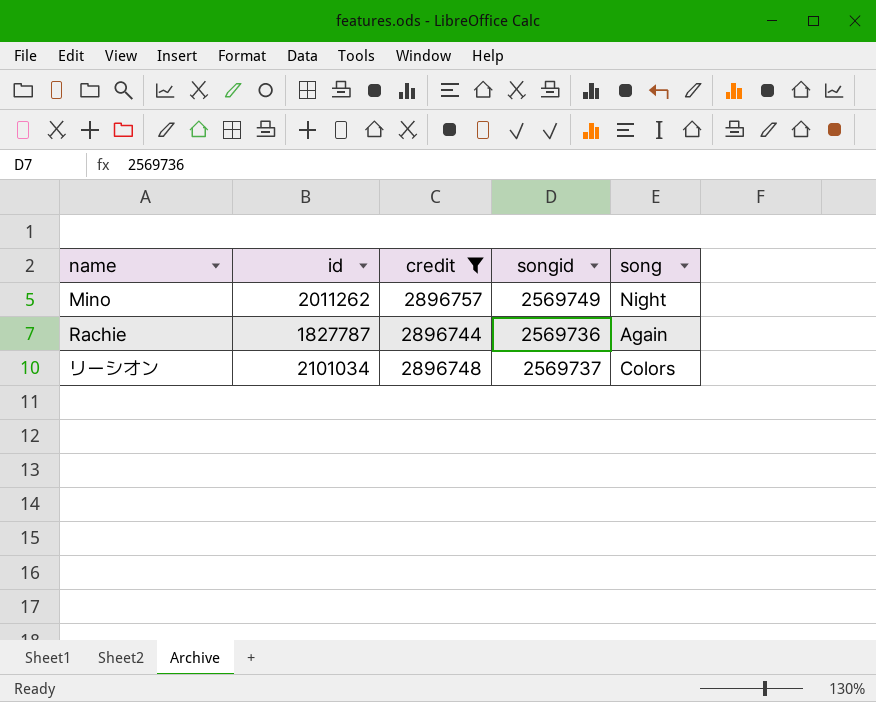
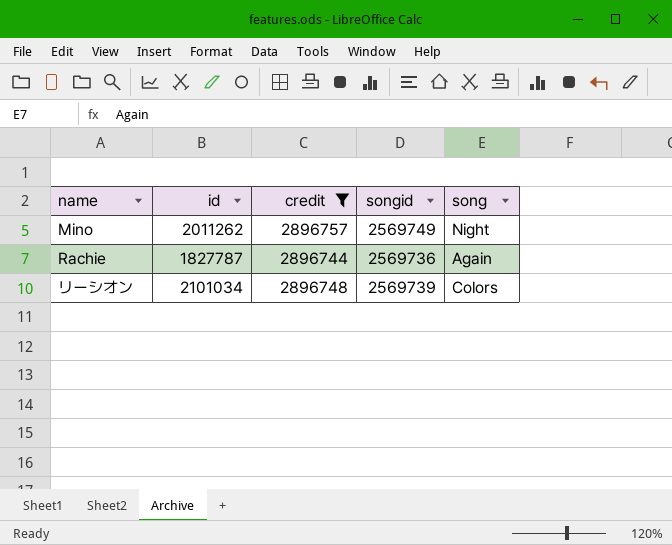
リーシオン | songid: 2569737 -> 2569739

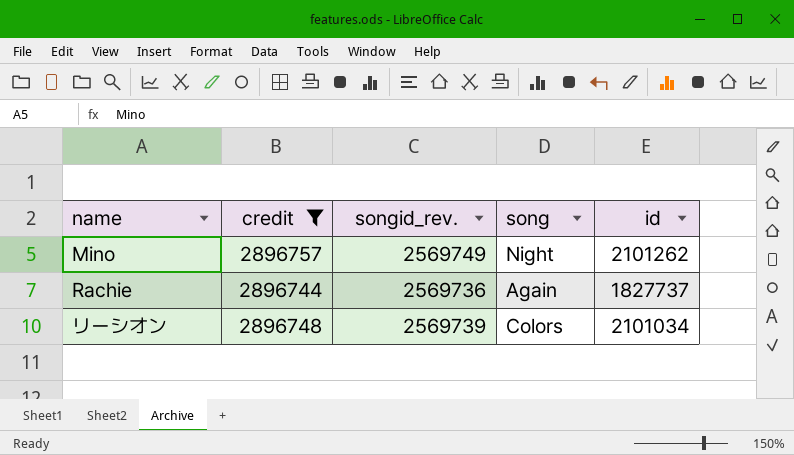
column name: songid -> songid_rev.
column id | position: 2 -> 5
Mino | id: 2011262 -> 2101262
Rachie | id: 1827787 -> 1827737

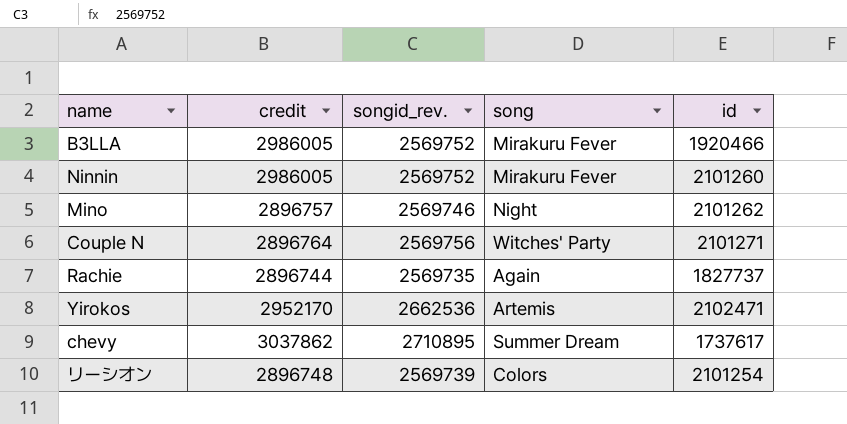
filter: credit <= 2896757 -> none
Mino | songid_rev.: 2569749 -> 2569746
Rachie | songid_rev.: 2569736 -> 2569735
リーシオン | id: 2101034 -> 2101254

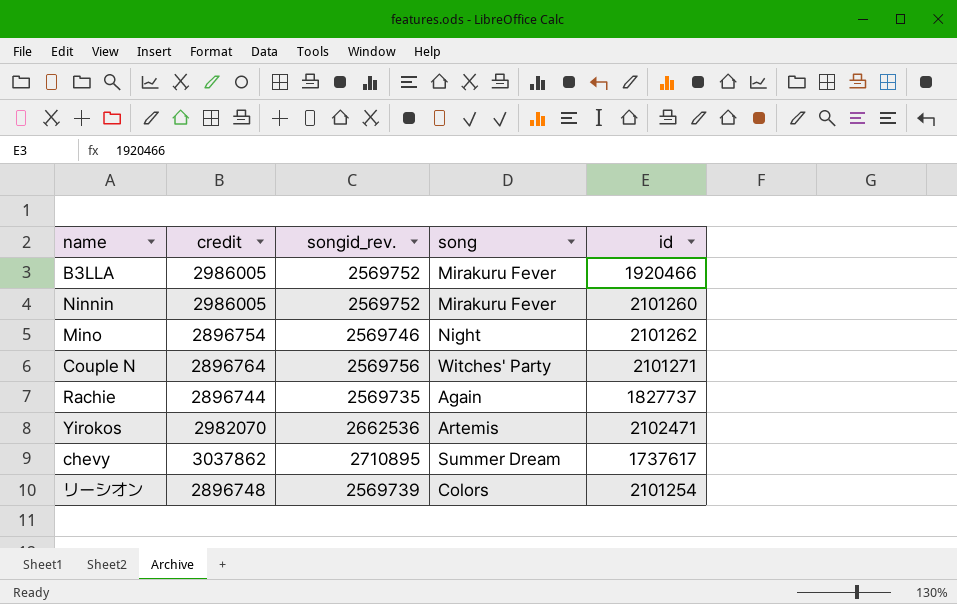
Mino | credit: 2896757 -> 2896754
Yirokos | credit: 2952170 -> 2982070

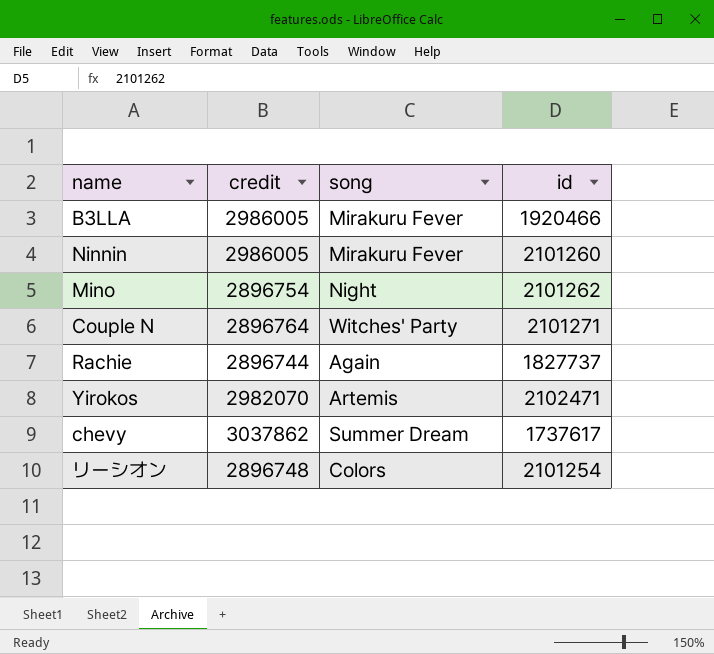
column songid_rev. | position: 3 -> none

